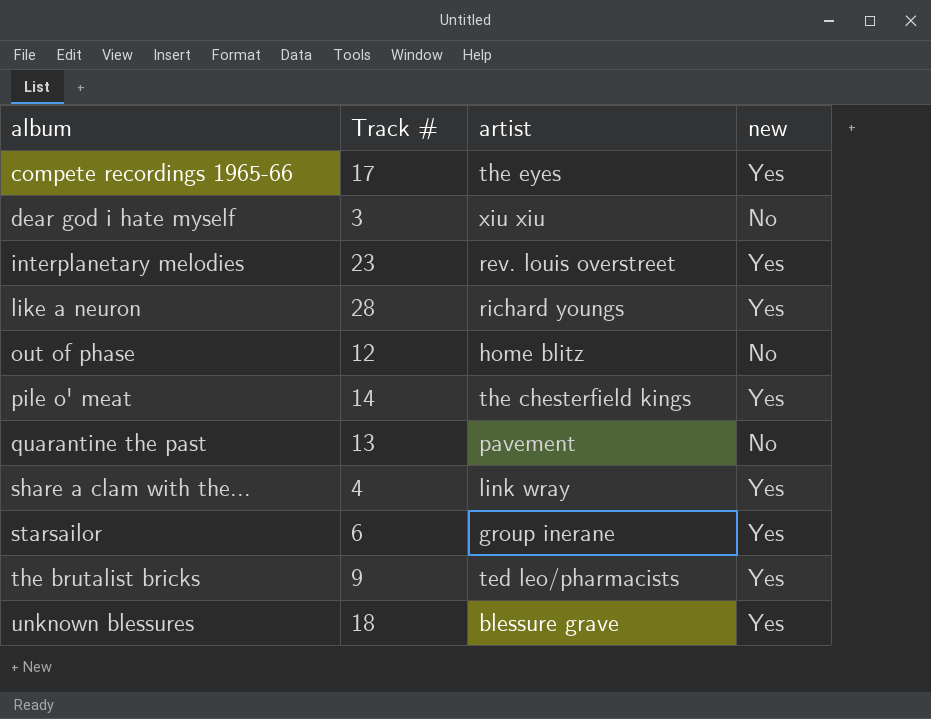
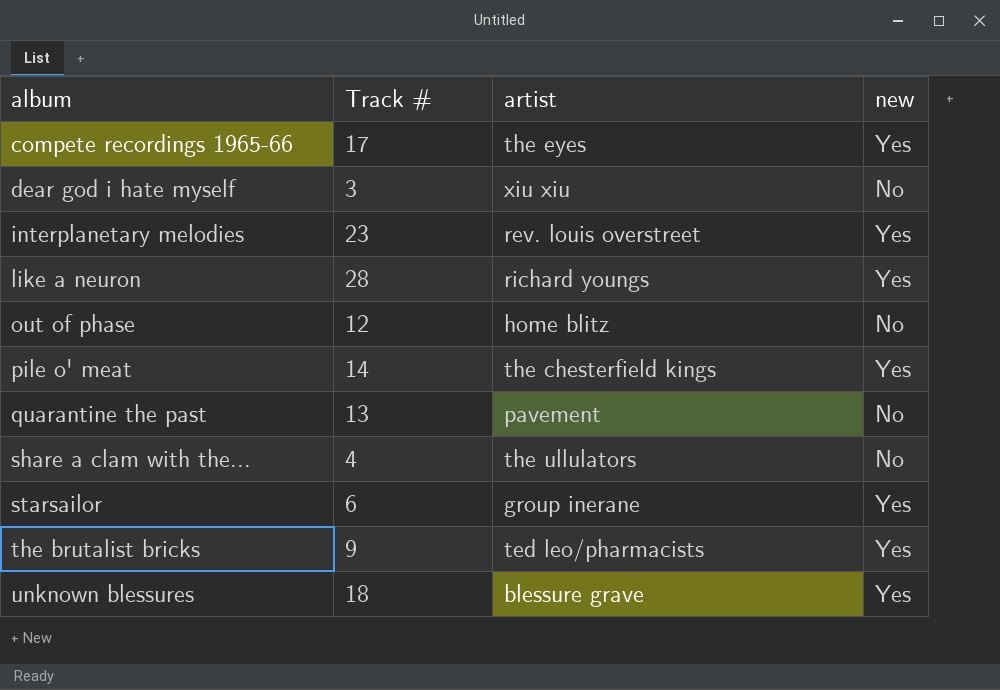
share a clam with the... | artist: link wray -> the ullulators
share a clam with the... | new: Yes -> No

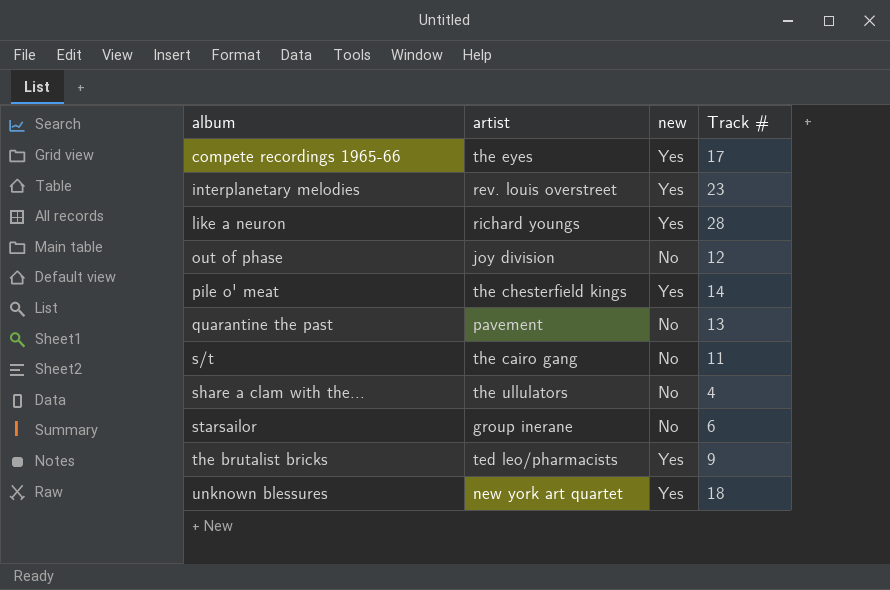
column Track # | position: 2 -> 4
row dear god i hate myself: 3 | xiu xiu | No -> none
out of phase | artist: home blitz -> joy division
row s/t: none -> the cairo gang | No | 11
starsailor | new: Yes -> No
unknown blessures | artist: blessure grave -> new york art quartet

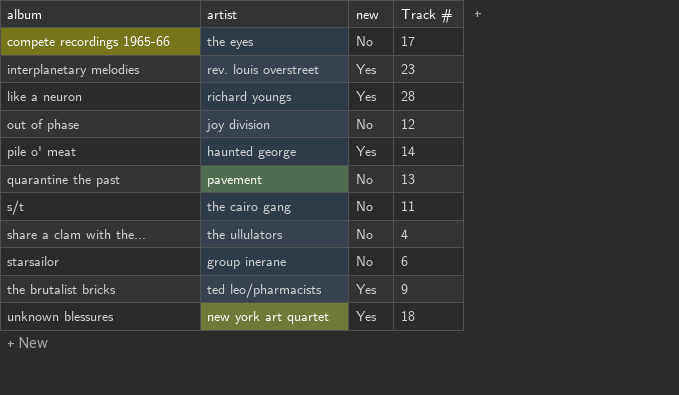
compete recordings 1965-66 | new: Yes -> No
pile o' meat | artist: the chesterfield kings -> haunted george

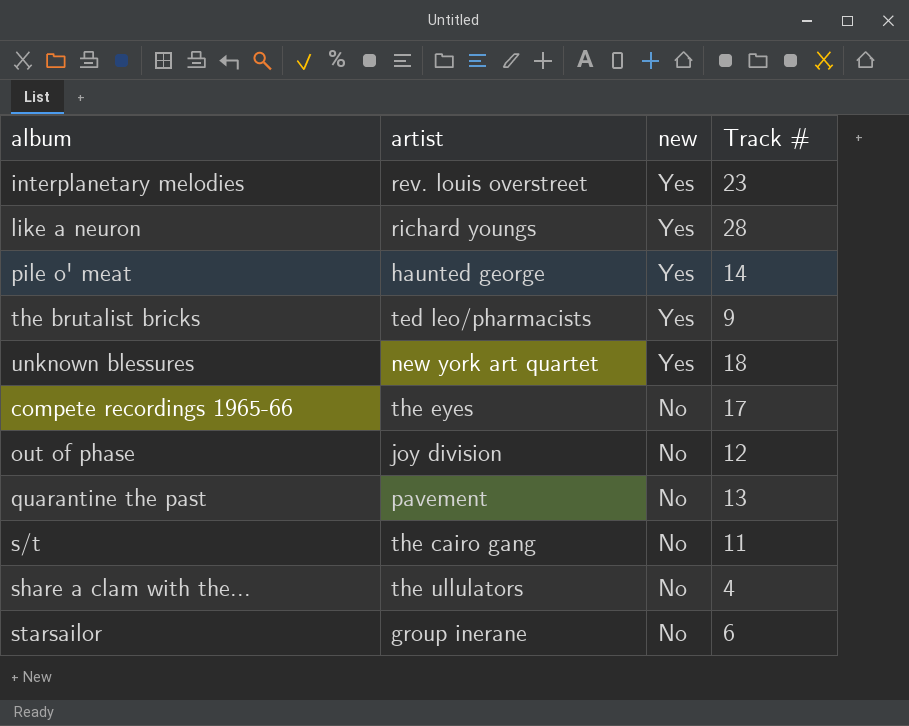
row order: album ascending -> new descending

